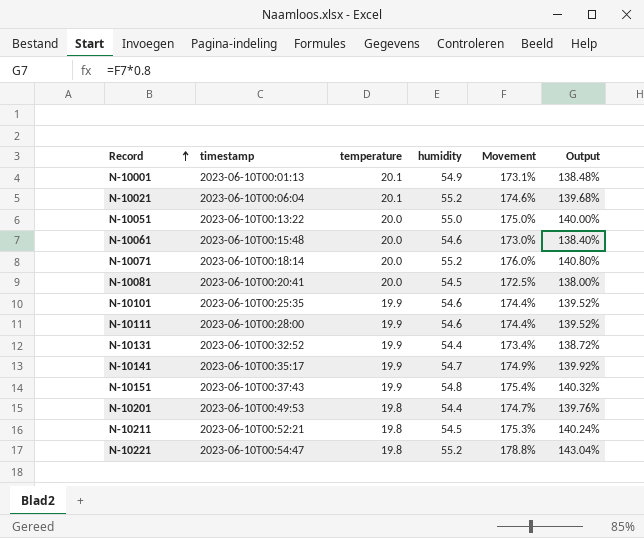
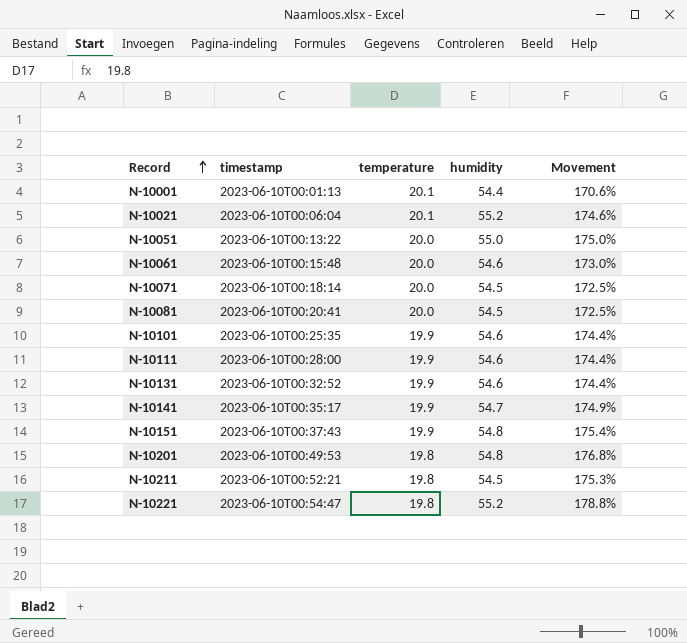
column Output | formula: [Movement] * 0.8 -> none
N-10001 | humidity: 54.9 -> 54.4
N-10001 | Movement: 173.1% -> 170.6%
N-10071 | humidity: 55.2 -> 54.5
N-10071 | Movement: 176.0% -> 172.5%
N-10131 | humidity: 54.4 -> 54.6
N-10131 | Movement: 173.4% -> 174.4%
N-10201 | humidity: 54.4 -> 54.8
N-10201 | Movement: 174.7% -> 176.8%

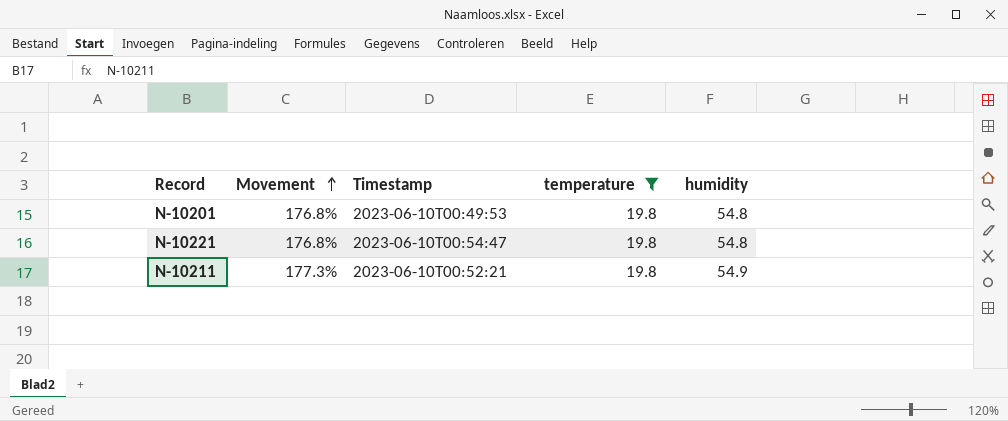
filter: none -> temperature = 19.8
row order: Record ascending -> Movement ascending
column Movement | position: 5 -> 2
column name: timestamp -> Timestamp
N-10221 | Movement: 178.8% -> 176.8%
N-10221 | humidity: 55.2 -> 54.8
N-10211 | Movement: 175.3% -> 177.3%
N-10211 | humidity: 54.5 -> 54.9

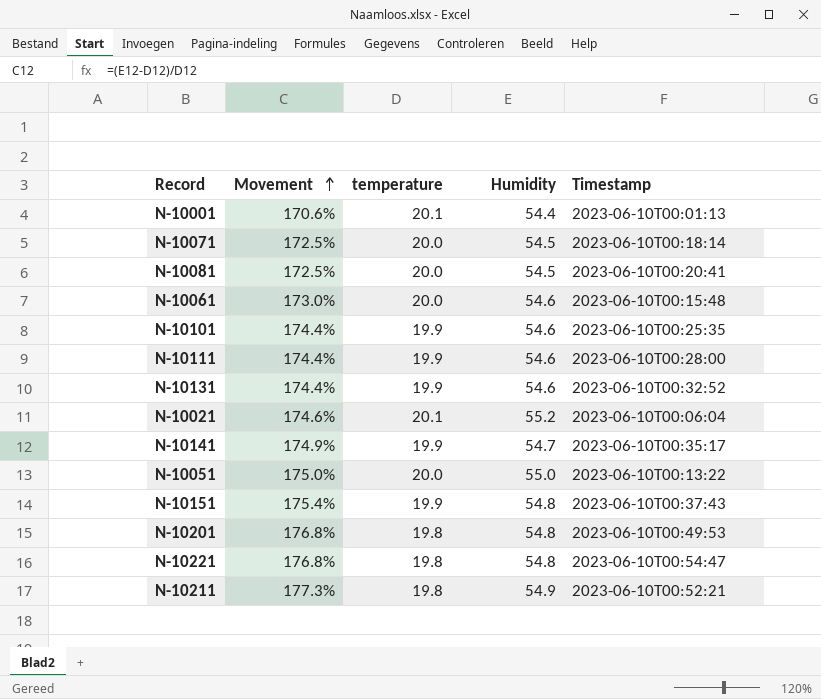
filter: temperature = 19.8 -> none
column name: humidity -> Humidity
column Timestamp | position: 3 -> 5

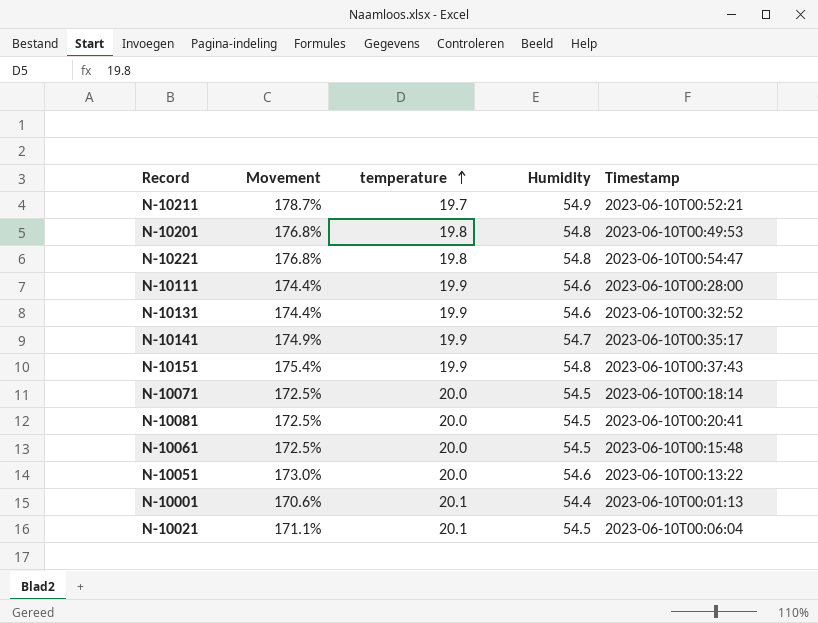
row order: Movement ascending -> temperature ascending
row N-10101: 174.4% | 19.9 | 54.6 | 2023-06-10T00:25:35 -> none
N-10211 | Movement: 177.3% -> 178.7%
N-10211 | temperature: 19.8 -> 19.7
N-10061 | Movement: 173.0% -> 172.5%
N-10061 | Humidity: 54.6 -> 54.5
N-10051 | Movement: 175.0% -> 173.0%
N-10051 | Humidity: 55.0 -> 54.6
N-10021 | Movement: 174.6% -> 171.1%
N-10021 | Humidity: 55.2 -> 54.5

